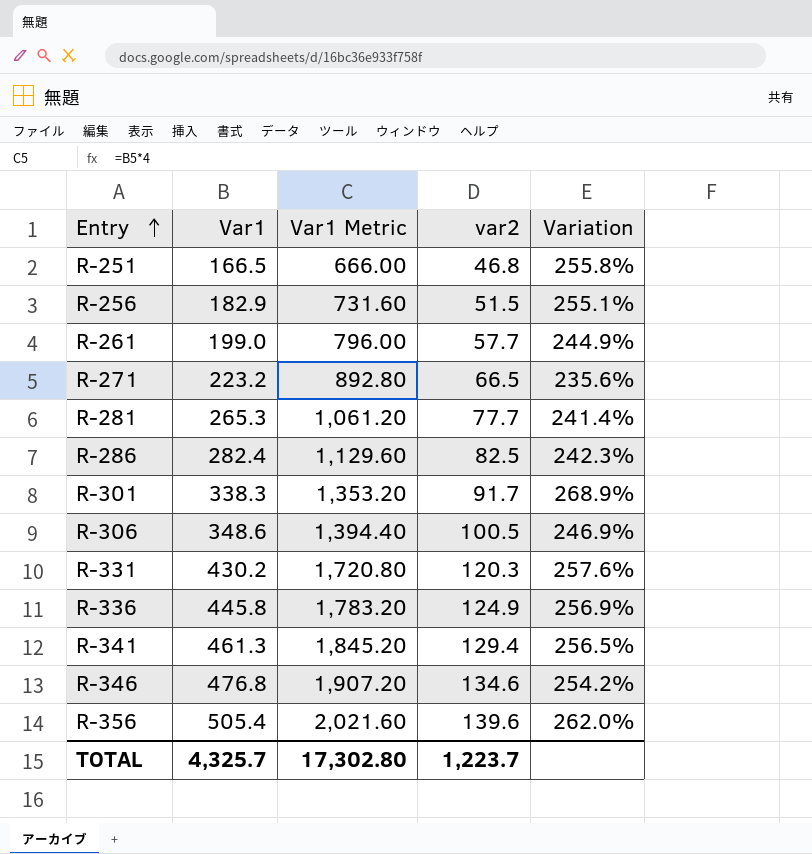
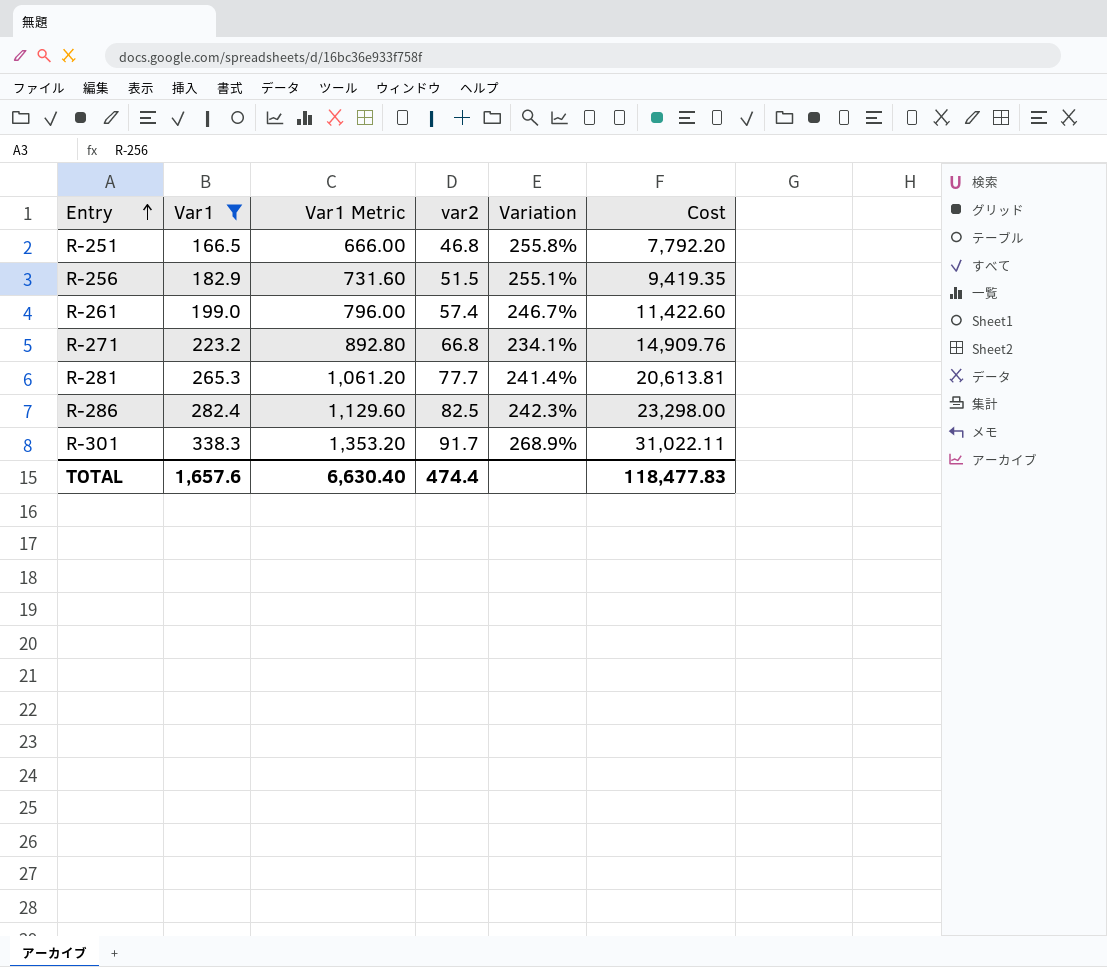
filter: none -> Var1 <= 338.3
column Cost | formula: none -> [Var1] * [var2]
R-261 | var2: 57.7 -> 57.4
R-261 | Variation: 244.9% -> 246.7%
R-271 | var2: 66.5 -> 66.8
R-271 | Variation: 235.6% -> 234.1%
TOTAL | Var1: 4,325.7 -> 1,657.6
TOTAL | Var1 Metric: 17,302.80 -> 6,630.40
TOTAL | var2: 1,223.7 -> 474.4

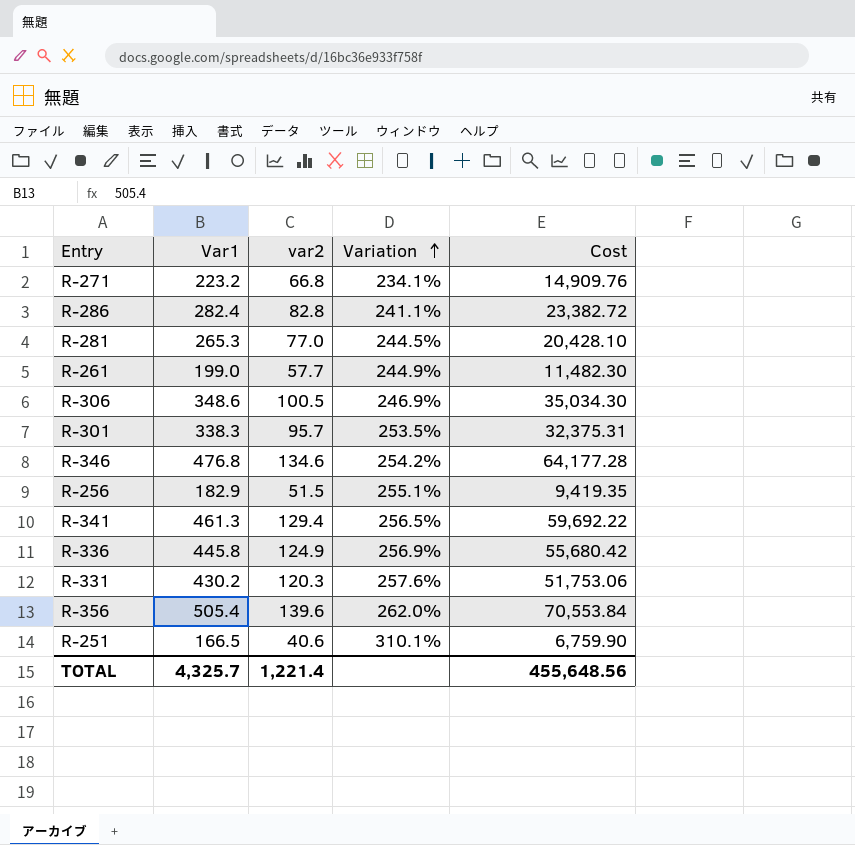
filter: Var1 <= 338.3 -> none
row order: Entry ascending -> Variation ascending
column Var1 Metric | formula: [Var1] * 4 -> none
R-286 | var2: 82.5 -> 82.8
R-286 | Variation: 242.3% -> 241.1%
R-286 | Cost: 23,298.00 -> 23,382.72
R-281 | var2: 77.7 -> 77.0
R-281 | Variation: 241.4% -> 244.5%
R-281 | Cost: 20,613.81 -> 20,428.10
R-261 | var2: 57.4 -> 57.7
R-261 | Variation: 246.7% -> 244.9%
R-261 | Cost: 11,422.60 -> 11,482.30
R-301 | var2: 91.7 -> 95.7
R-301 | Variation: 268.9% -> 253.5%
R-301 | Cost: 31,022.11 -> 32,375.31
R-251 | var2: 46.8 -> 40.6
R-251 | Variation: 255.8% -> 310.1%
R-251 | Cost: 7,792.20 -> 6,759.90
TOTAL | Var1: 1,657.6 -> 4,325.7
TOTAL | var2: 474.4 -> 1,221.4
TOTAL | Cost: 118,477.83 -> 455,648.56

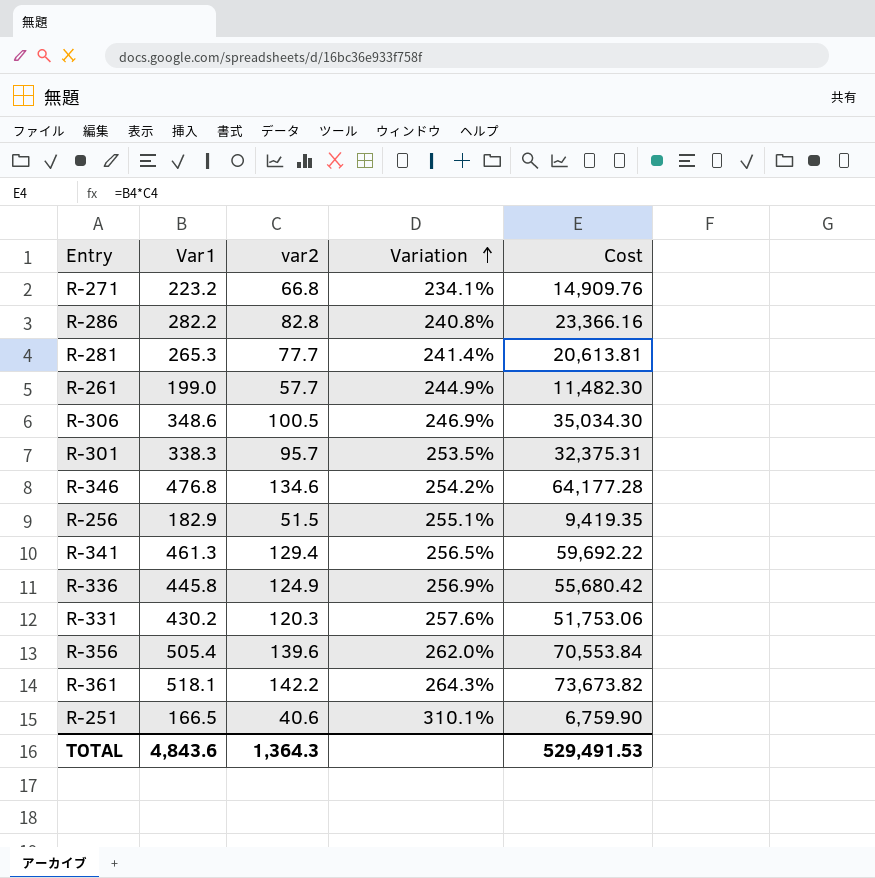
R-286 | Var1: 282.4 -> 282.2
R-286 | Variation: 241.1% -> 240.8%
R-286 | Cost: 23,382.72 -> 23,366.16
R-281 | var2: 77.0 -> 77.7
R-281 | Variation: 244.5% -> 241.4%
R-281 | Cost: 20,428.10 -> 20,613.81
row R-361: none -> 518.1 | 142.2 | 264.3% | 73,673.82
TOTAL | Var1: 4,325.7 -> 4,843.6
TOTAL | var2: 1,221.4 -> 1,364.3
TOTAL | Cost: 455,648.56 -> 529,491.53

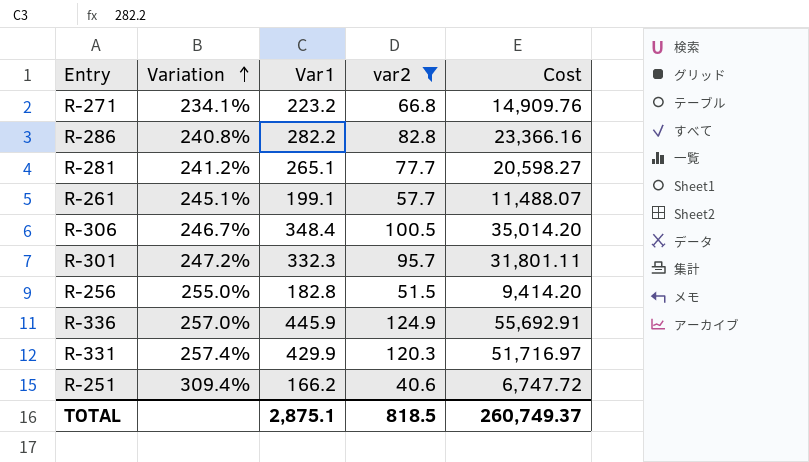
filter: none -> var2 <= 124.9
column Variation | position: 4 -> 2
R-281 | Variation: 241.4% -> 241.2%
R-281 | Var1: 265.3 -> 265.1
R-281 | Cost: 20,613.81 -> 20,598.27
R-261 | Variation: 244.9% -> 245.1%
R-261 | Var1: 199.0 -> 199.1
R-261 | Cost: 11,482.30 -> 11,488.07
R-306 | Variation: 246.9% -> 246.7%
R-306 | Var1: 348.6 -> 348.4
R-306 | Cost: 35,034.30 -> 35,014.20
R-301 | Variation: 253.5% -> 247.2%
R-301 | Var1: 338.3 -> 332.3
R-301 | Cost: 32,375.31 -> 31,801.11
R-256 | Variation: 255.1% -> 255.0%
R-256 | Var1: 182.9 -> 182.8
R-256 | Cost: 9,419.35 -> 9,414.20
R-336 | Variation: 256.9% -> 257.0%
R-336 | Var1: 445.8 -> 445.9
R-336 | Cost: 55,680.42 -> 55,692.91
R-331 | Variation: 257.6% -> 257.4%
R-331 | Var1: 430.2 -> 429.9
R-331 | Cost: 51,753.06 -> 51,716.97
R-251 | Variation: 310.1% -> 309.4%
R-251 | Var1: 166.5 -> 166.2
R-251 | Cost: 6,759.90 -> 6,747.72
TOTAL | Var1: 4,843.6 -> 2,875.1
TOTAL | var2: 1,364.3 -> 818.5
TOTAL | Cost: 529,491.53 -> 260,749.37

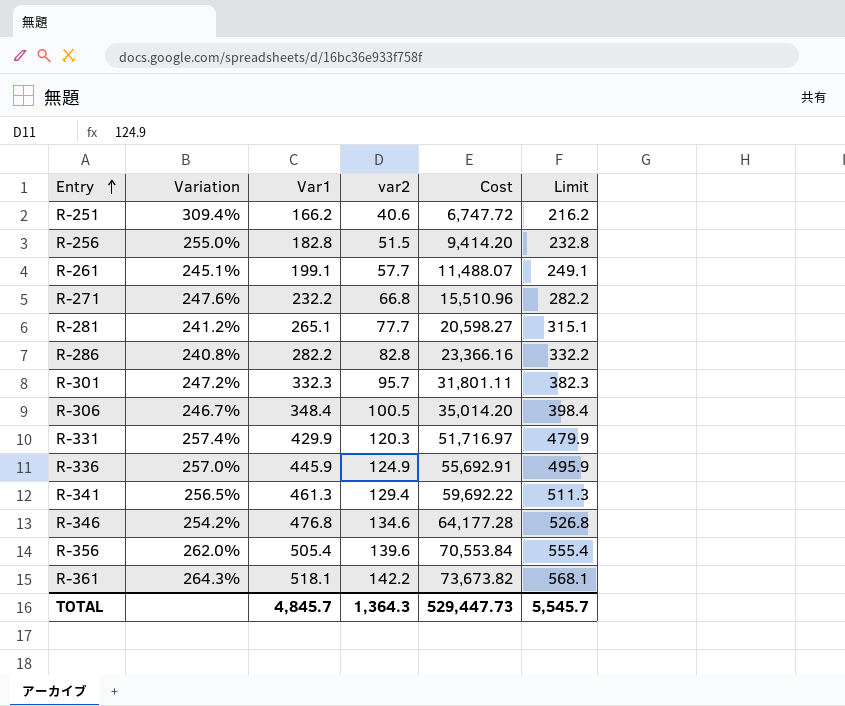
filter: var2 <= 124.9 -> none
row order: Variation ascending -> Entry ascending
column Limit | formula: none -> [Var1] + 50
R-271 | Variation: 234.1% -> 247.6%
R-271 | Var1: 223.2 -> 232.2
R-271 | Cost: 14,909.76 -> 15,510.96
TOTAL | Var1: 2,875.1 -> 4,845.7
TOTAL | var2: 818.5 -> 1,364.3
TOTAL | Cost: 260,749.37 -> 529,447.73

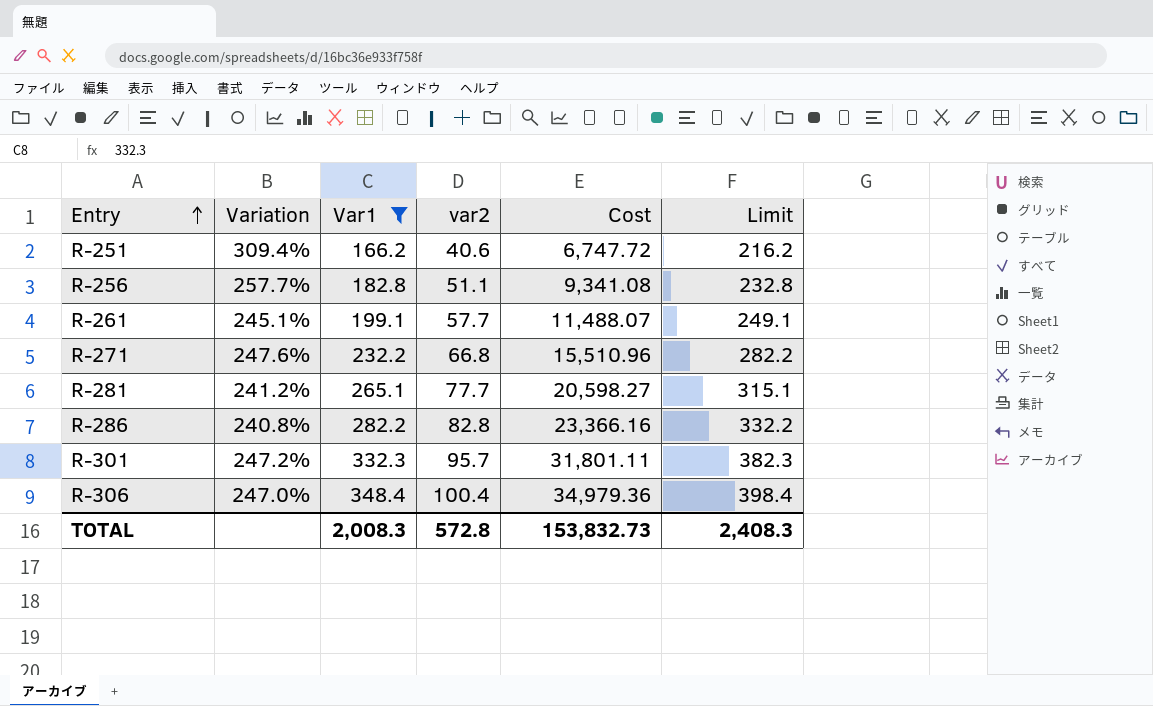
filter: none -> Var1 <= 348.4
R-256 | Variation: 255.0% -> 257.7%
R-256 | var2: 51.5 -> 51.1
R-256 | Cost: 9,414.20 -> 9,341.08
R-306 | Variation: 246.7% -> 247.0%
R-306 | var2: 100.5 -> 100.4
R-306 | Cost: 35,014.20 -> 34,979.36
TOTAL | Var1: 4,845.7 -> 2,008.3
TOTAL | var2: 1,364.3 -> 572.8
TOTAL | Cost: 529,447.73 -> 153,832.73
TOTAL | Limit: 5,545.7 -> 2,408.3

